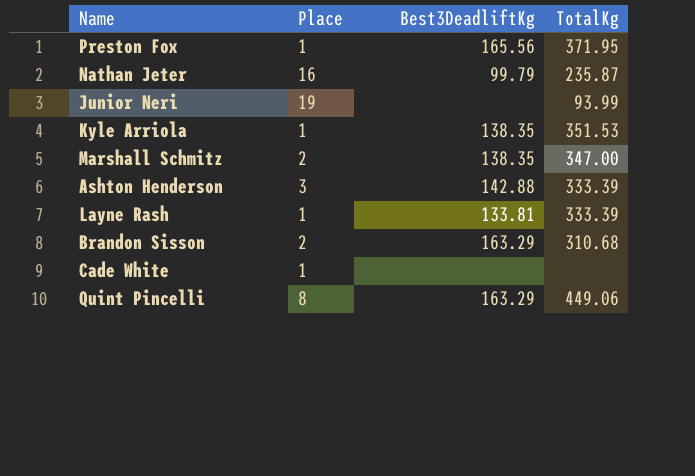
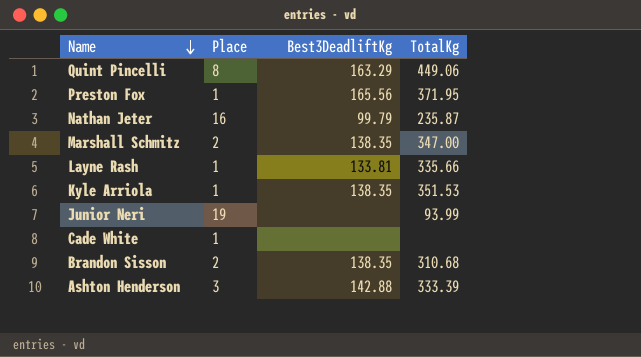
row order: none -> Name descending
Layne Rash | TotalKg: 333.39 -> 335.66
Brandon Sisson | Best3DeadliftKg: 163.29 -> 138.35

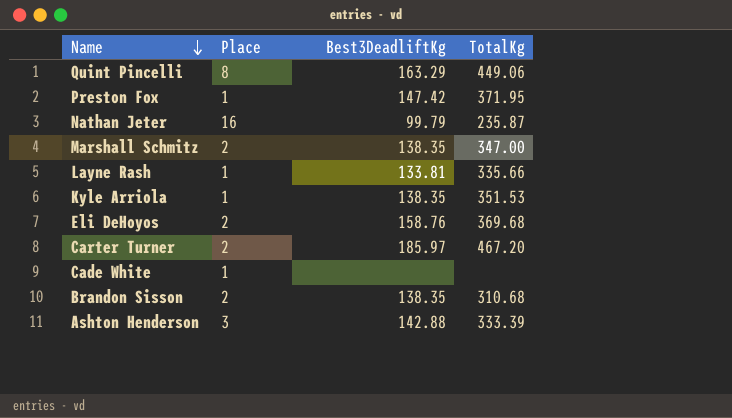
row Junior Neri: 19 | none | 93.99 -> none
Preston Fox | Best3DeadliftKg: 165.56 -> 147.42
row Eli DeHoyos: none -> 2 | 158.76 | 369.68
row Carter Turner: none -> 2 | 185.97 | 467.20

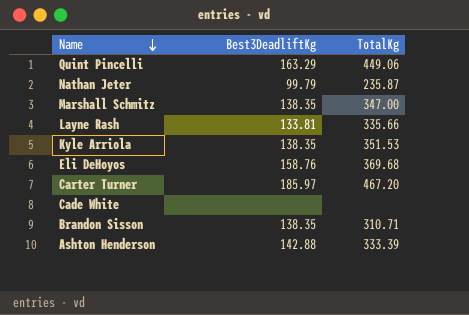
column Place | position: 2 -> none
row Preston Fox: 1 | 147.42 | 371.95 -> none
Brandon Sisson | TotalKg: 310.68 -> 310.71

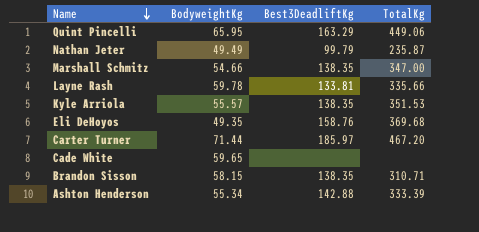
column BodyweightKg | position: none -> 2

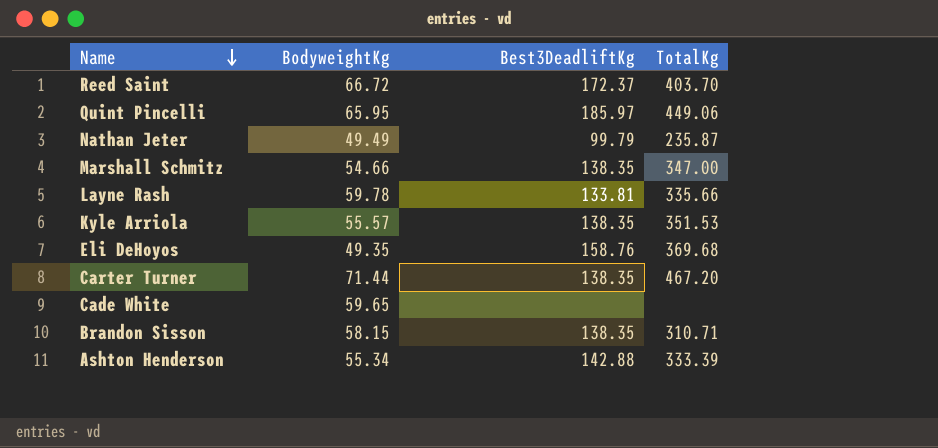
row Reed Saint: none -> 66.72 | 172.37 | 403.70
Quint Pincelli | Best3DeadliftKg: 163.29 -> 185.97
Carter Turner | Best3DeadliftKg: 185.97 -> 138.35

